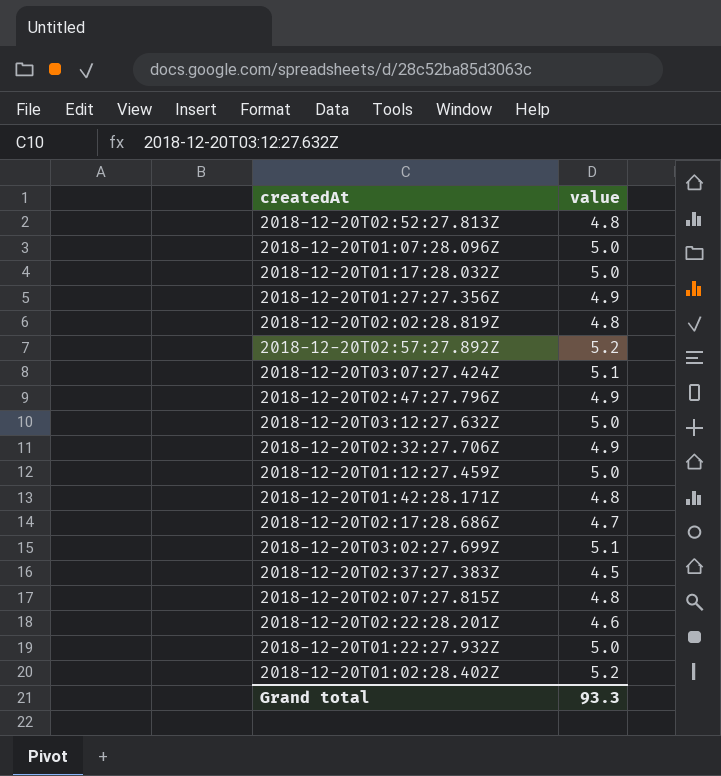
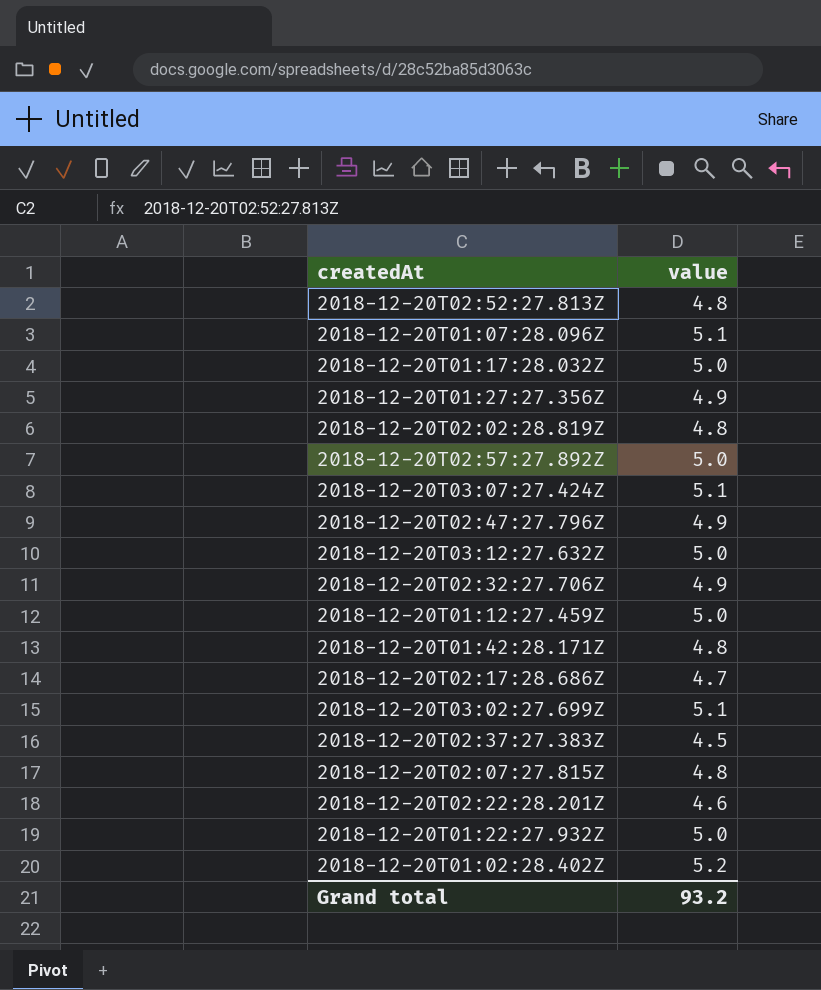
2018-12-20T01:07:28.096Z | value: 5.0 -> 5.1
2018-12-20T02:57:27.892Z | value: 5.2 -> 5.0
Grand total | value: 93.3 -> 93.2

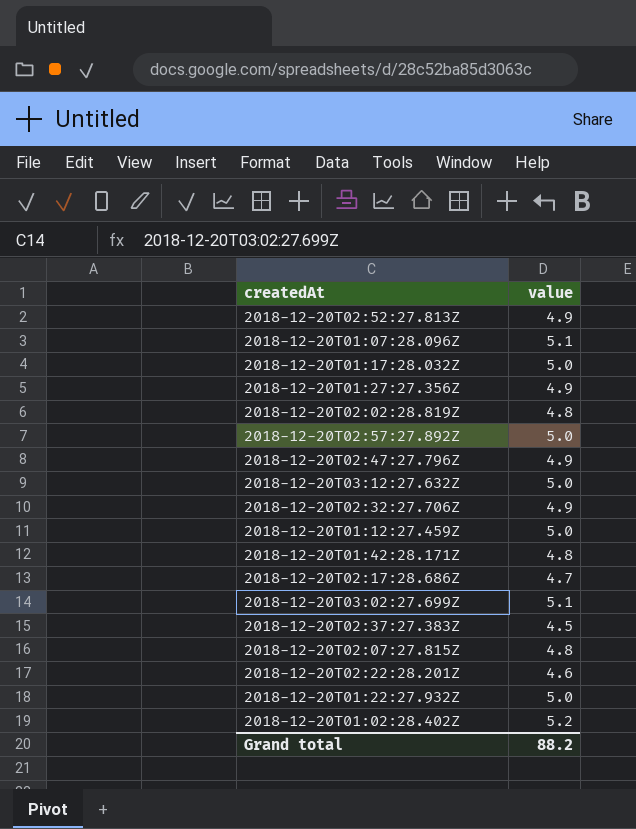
row 2018-12-20T03:07:27.424Z: 5.1 -> none
2018-12-20T02:52:27.813Z | value: 4.8 -> 4.9
Grand total | value: 93.2 -> 88.2

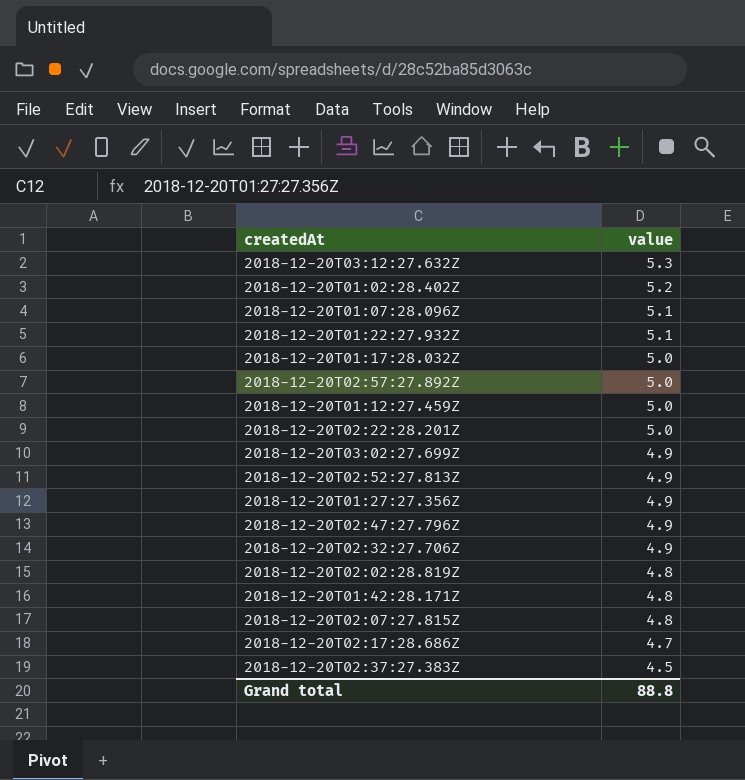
row order: none -> value descending
2018-12-20T03:12:27.632Z | value: 5.0 -> 5.3
2018-12-20T01:22:27.932Z | value: 5.0 -> 5.1
2018-12-20T02:22:28.201Z | value: 4.6 -> 5.0
2018-12-20T03:02:27.699Z | value: 5.1 -> 4.9
Grand total | value: 88.2 -> 88.8

